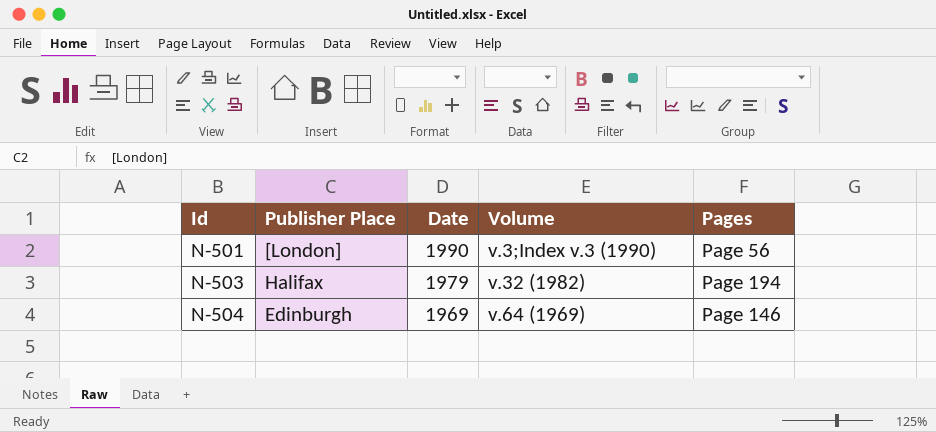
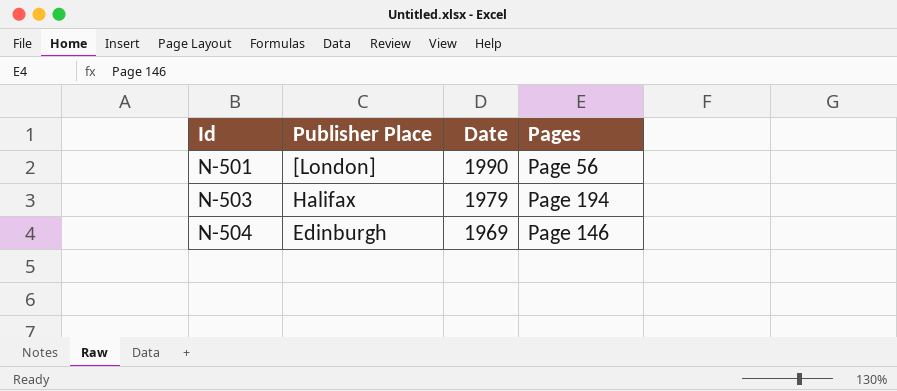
column Volume | position: 4 -> none

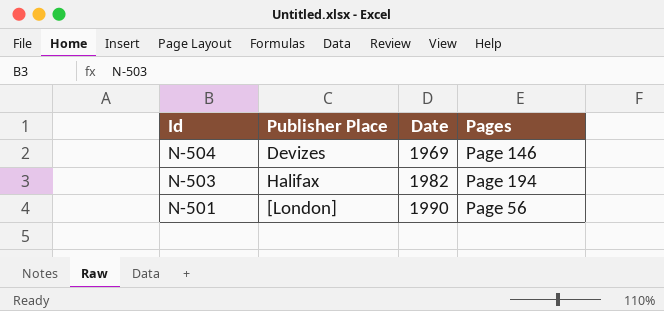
row order: Id ascending -> Id descending
N-504 | Publisher Place: Edinburgh -> Devizes
N-503 | Date: 1979 -> 1982

